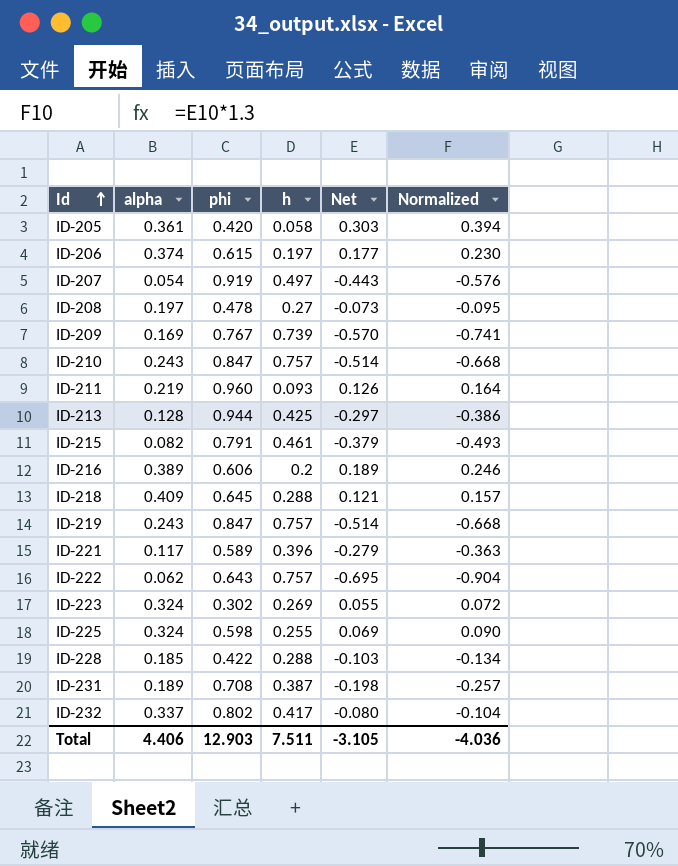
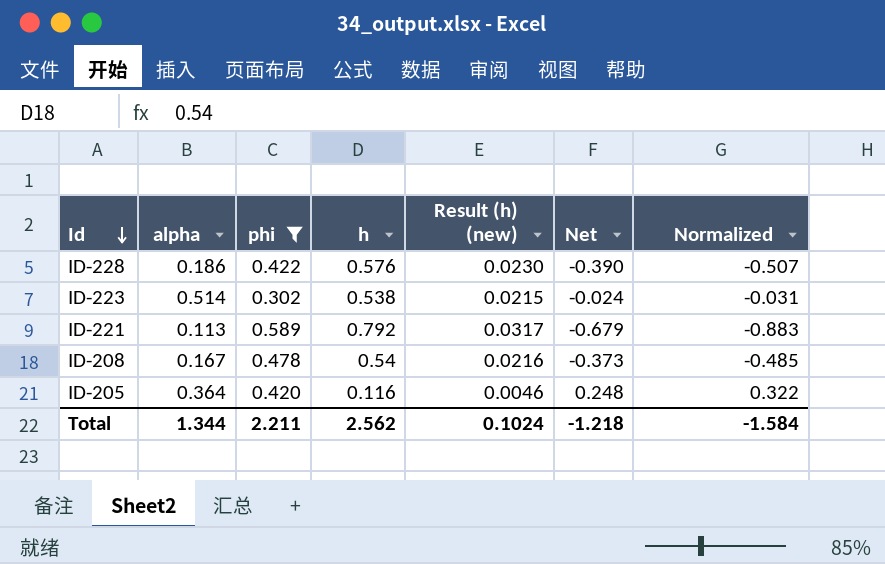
filter: none -> phi <= 0.589
row order: Id ascending -> Id descending
column Result (h) (new) | formula: none -> [h] * 0.04
ID-228 | alpha: 0.185 -> 0.186
ID-228 | h: 0.288 -> 0.576
ID-228 | Net: -0.103 -> -0.390
ID-228 | Normalized: -0.134 -> -0.507
ID-223 | alpha: 0.324 -> 0.514
ID-223 | h: 0.269 -> 0.538
ID-223 | Net: 0.055 -> -0.024
ID-223 | Normalized: 0.072 -> -0.031
ID-221 | alpha: 0.117 -> 0.113
ID-221 | h: 0.396 -> 0.792
ID-221 | Net: -0.279 -> -0.679
ID-221 | Normalized: -0.363 -> -0.883
ID-208 | alpha: 0.197 -> 0.167
ID-208 | h: 0.27 -> 0.54
ID-208 | Net: -0.073 -> -0.373
ID-208 | Normalized: -0.095 -> -0.485
ID-205 | alpha: 0.361 -> 0.364
ID-205 | h: 0.058 -> 0.116
ID-205 | Net: 0.303 -> 0.248
ID-205 | Normalized: 0.394 -> 0.322
Total | alpha: 4.406 -> 1.344
Total | phi: 12.903 -> 2.211
Total | h: 7.511 -> 2.562
Total | Net: -3.105 -> -1.218
Total | Normalized: -4.036 -> -1.584

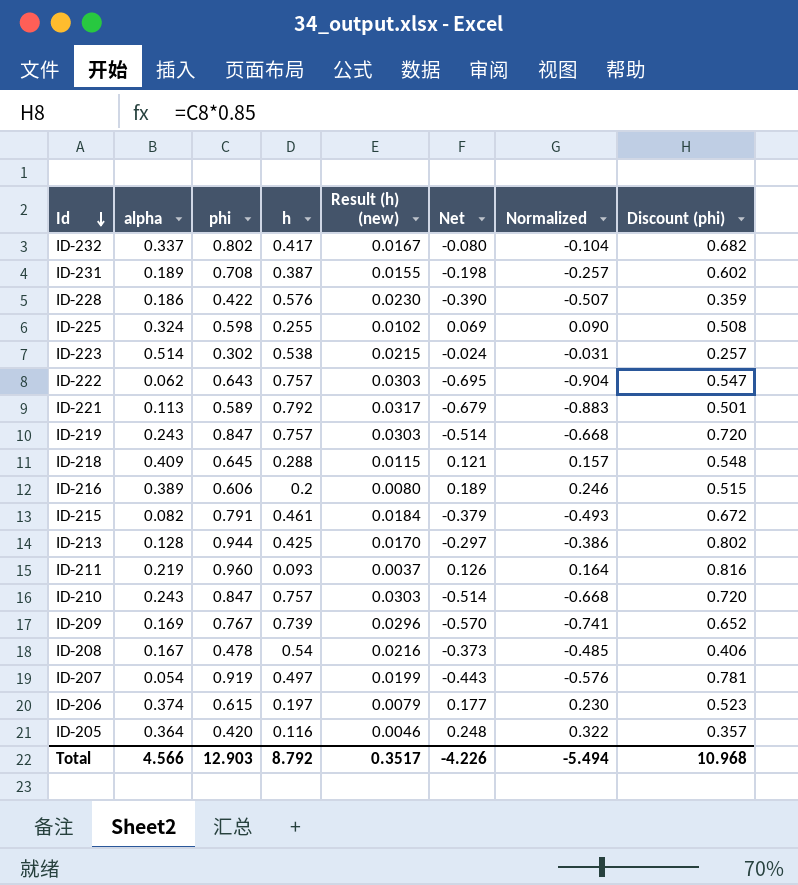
filter: phi <= 0.589 -> none
column Discount (phi) | formula: none -> [phi] * 0.85
Total | alpha: 1.344 -> 4.566
Total | phi: 2.211 -> 12.903
Total | h: 2.562 -> 8.792
Total | Result (h) (new): 0.1024 -> 0.3517
Total | Net: -1.218 -> -4.226
Total | Normalized: -1.584 -> -5.494

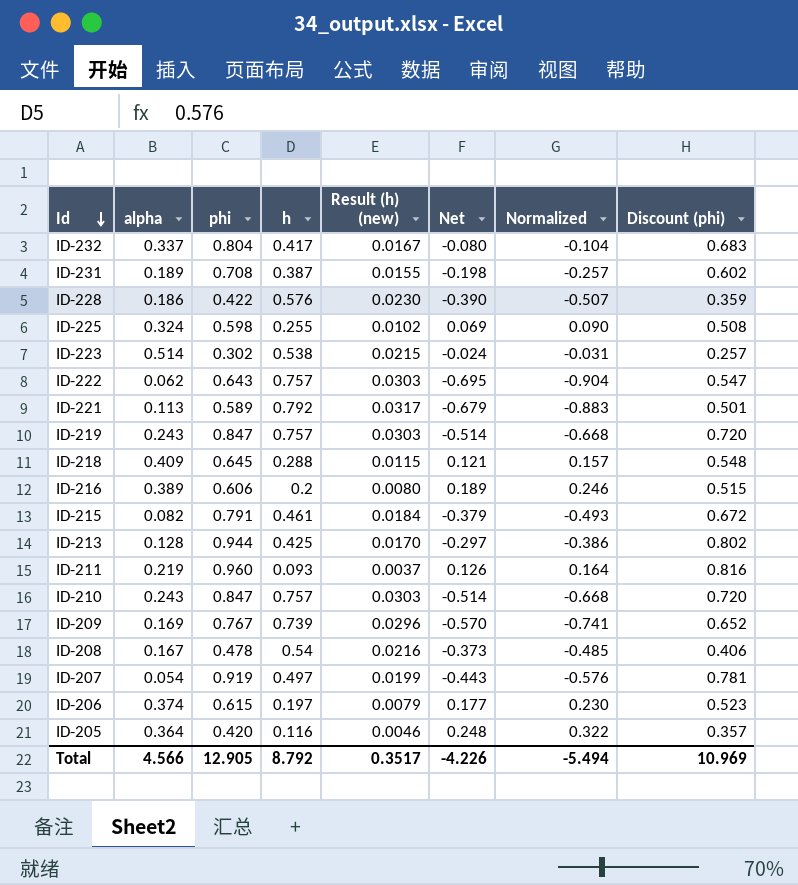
ID-232 | phi: 0.802 -> 0.804
ID-232 | Discount (phi): 0.682 -> 0.683
Total | phi: 12.903 -> 12.905
Total | Discount (phi): 10.968 -> 10.969

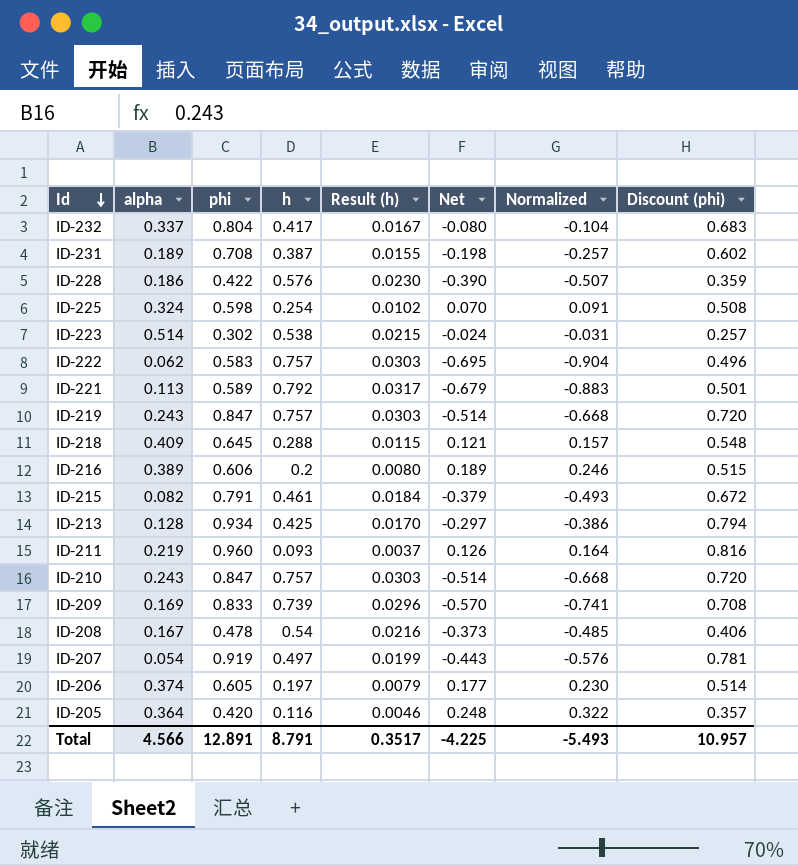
column name: Result (h) (new) -> Result (h)
ID-225 | h: 0.255 -> 0.254
ID-225 | Net: 0.069 -> 0.070
ID-225 | Normalized: 0.090 -> 0.091
ID-222 | phi: 0.643 -> 0.583
ID-222 | Discount (phi): 0.547 -> 0.496
ID-213 | phi: 0.944 -> 0.934
ID-213 | Discount (phi): 0.802 -> 0.794
ID-209 | phi: 0.767 -> 0.833
ID-209 | Discount (phi): 0.652 -> 0.708
ID-206 | phi: 0.615 -> 0.605
ID-206 | Discount (phi): 0.523 -> 0.514
Total | phi: 12.905 -> 12.891
Total | h: 8.792 -> 8.791
Total | Net: -4.226 -> -4.225
Total | Normalized: -5.494 -> -5.493
Total | Discount (phi): 10.969 -> 10.957

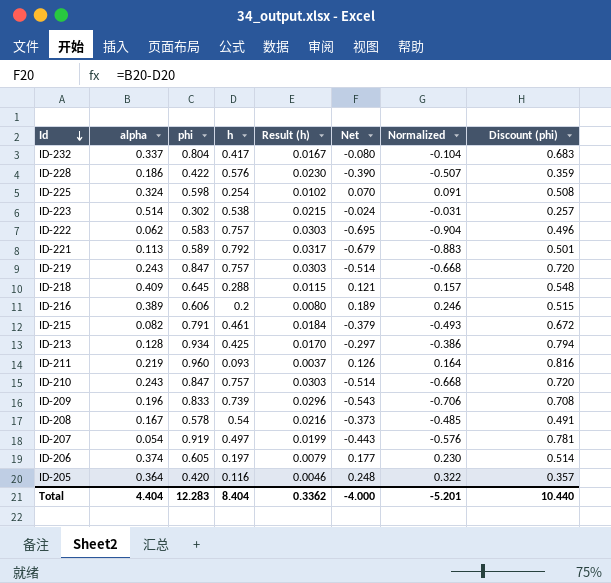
row ID-231: 0.189 | 0.708 | 0.387 | 0.0155 | -0.198 | -0.257 | 0.602 -> none
ID-209 | alpha: 0.169 -> 0.196
ID-209 | Net: -0.570 -> -0.543
ID-209 | Normalized: -0.741 -> -0.706
ID-208 | phi: 0.478 -> 0.578
ID-208 | Discount (phi): 0.406 -> 0.491
Total | alpha: 4.566 -> 4.404
Total | phi: 12.891 -> 12.283
Total | h: 8.791 -> 8.404
Total | Result (h): 0.3517 -> 0.3362
Total | Net: -4.225 -> -4.000
Total | Normalized: -5.493 -> -5.201
Total | Discount (phi): 10.957 -> 10.440

